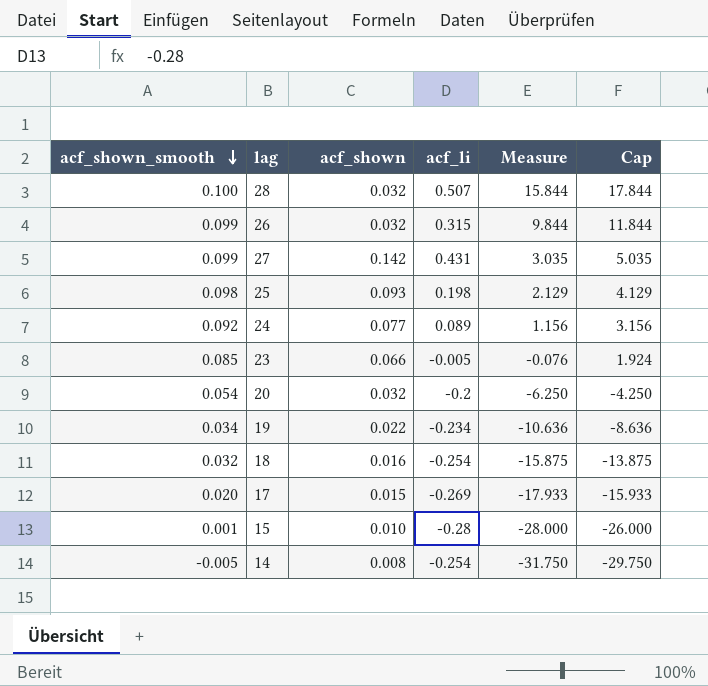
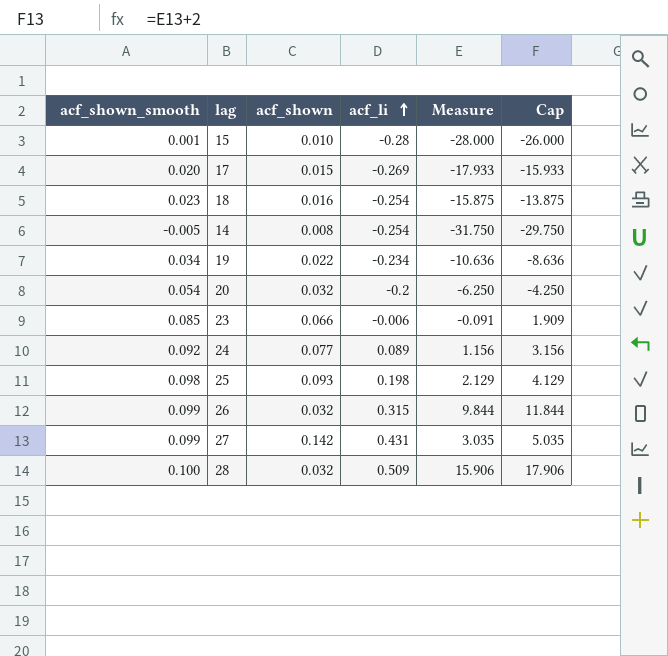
row order: acf_shown_smooth descending -> acf_li ascending
18 | acf_shown_smooth: 0.032 -> 0.023
23 | acf_li: -0.005 -> -0.006
23 | Measure: -0.076 -> -0.091
23 | Cap: 1.924 -> 1.909
28 | acf_li: 0.507 -> 0.509
28 | Measure: 15.844 -> 15.906
28 | Cap: 17.844 -> 17.906

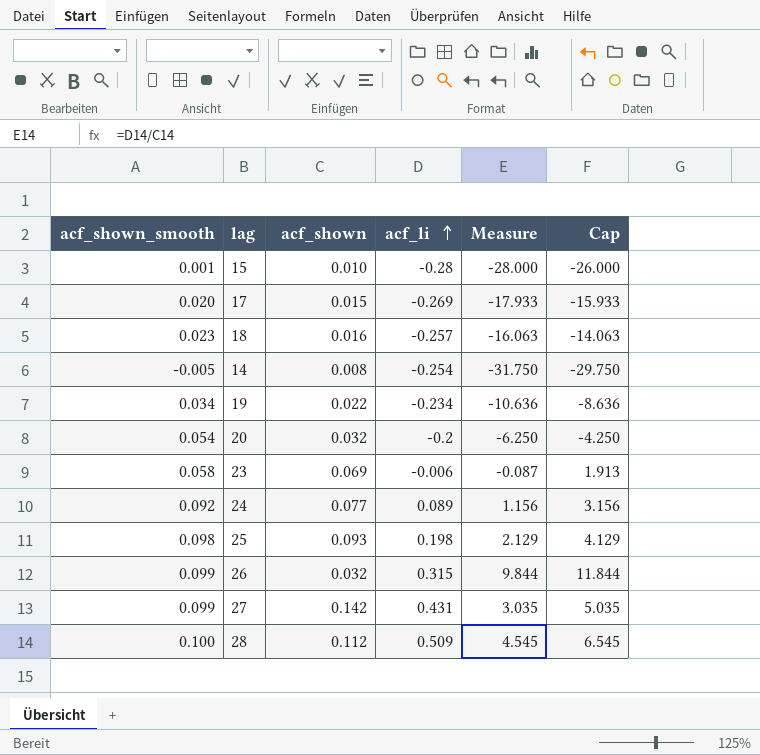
18 | acf_li: -0.254 -> -0.257
18 | Measure: -15.875 -> -16.063
18 | Cap: -13.875 -> -14.063
23 | acf_shown_smooth: 0.085 -> 0.058
23 | acf_shown: 0.066 -> 0.069
23 | Measure: -0.091 -> -0.087
23 | Cap: 1.909 -> 1.913
28 | acf_shown: 0.032 -> 0.112
28 | Measure: 15.906 -> 4.545
28 | Cap: 17.906 -> 6.545

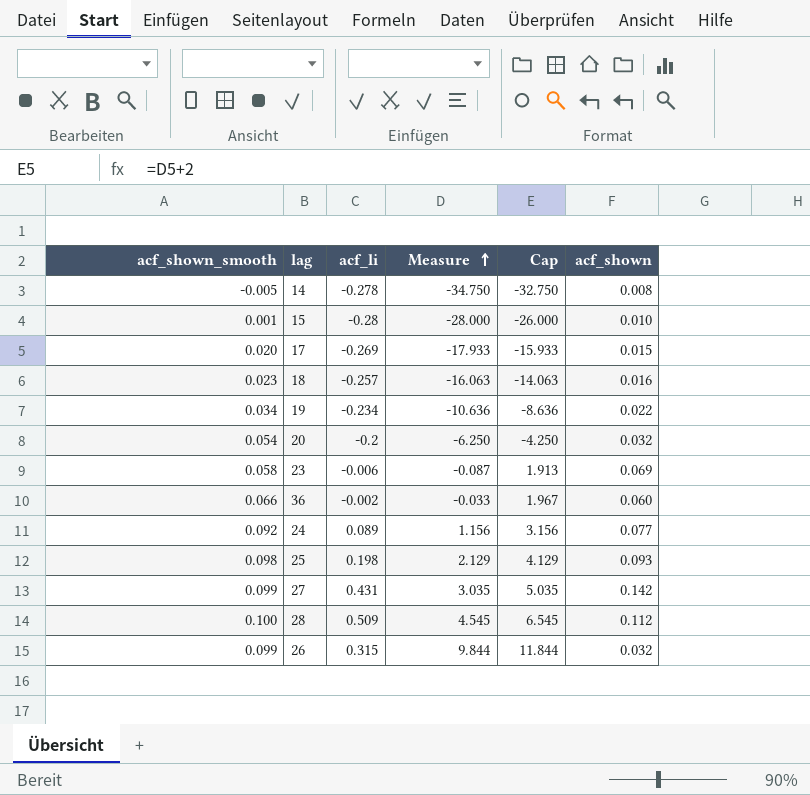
row order: acf_li ascending -> Measure ascending
column acf_shown | position: 3 -> 6
14 | acf_li: -0.254 -> -0.278
14 | Measure: -31.750 -> -34.750
14 | Cap: -29.750 -> -32.750
row 36: none -> 0.066 | -0.002 | -0.033 | 1.967 | 0.060

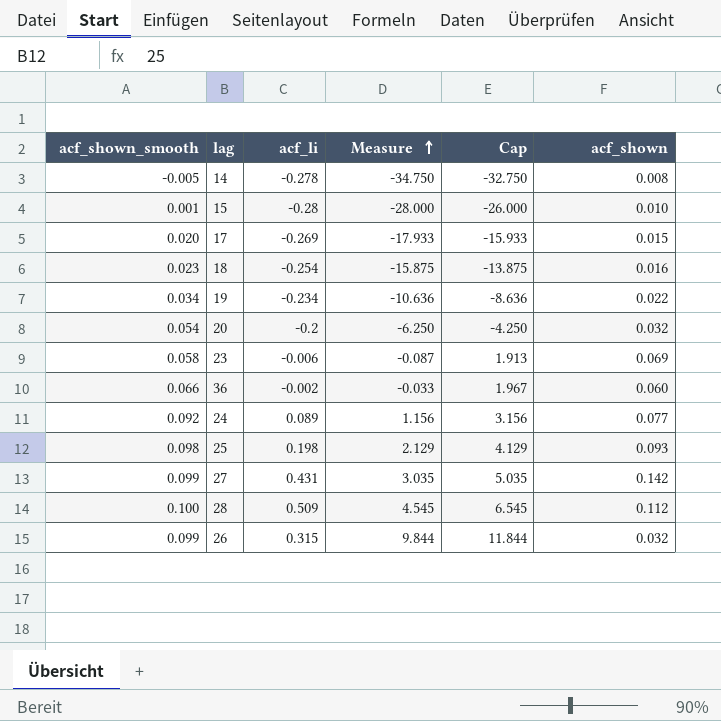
18 | acf_li: -0.257 -> -0.254
18 | Measure: -16.063 -> -15.875
18 | Cap: -14.063 -> -13.875

